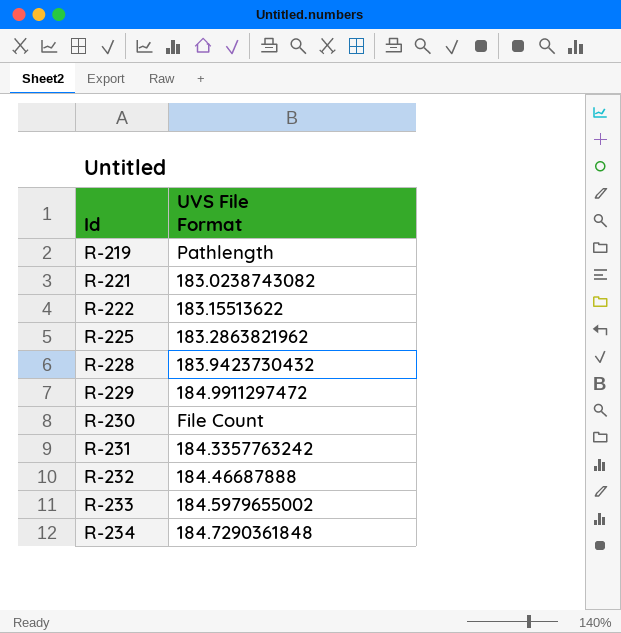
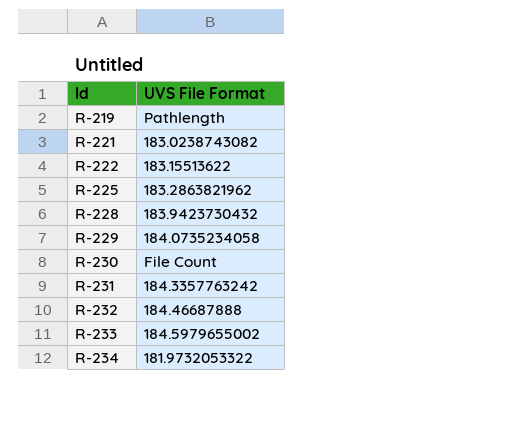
R-229 | UVS File Format: 184.9911297472 -> 184.0735234058
R-234 | UVS File Format: 184.7290361848 -> 181.9732053322

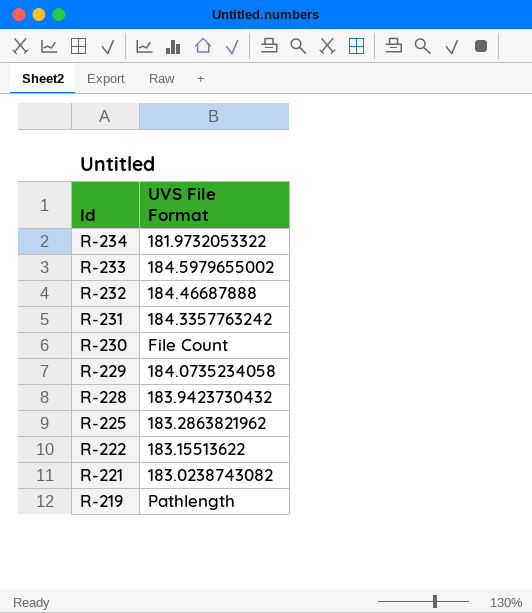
row order: Id ascending -> Id descending

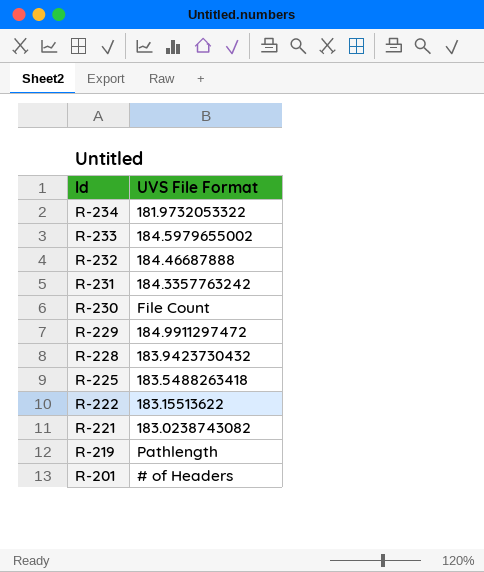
R-229 | UVS File Format: 184.0735234058 -> 184.9911297472
R-225 | UVS File Format: 183.2863821962 -> 183.5488263418
row R-201: none -> # of Headers

